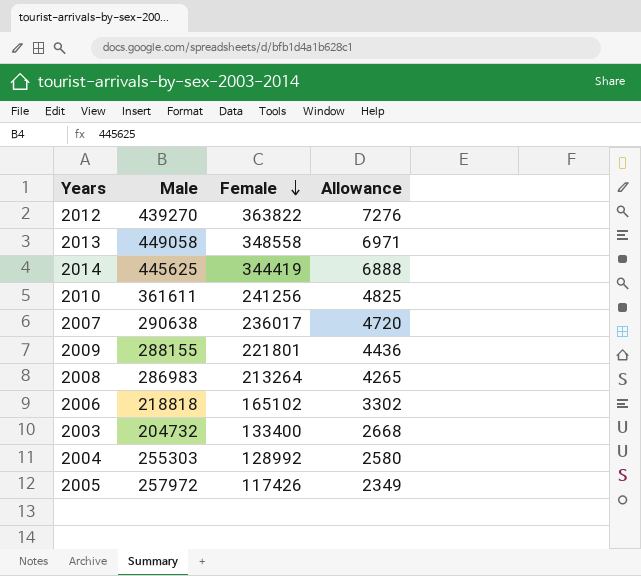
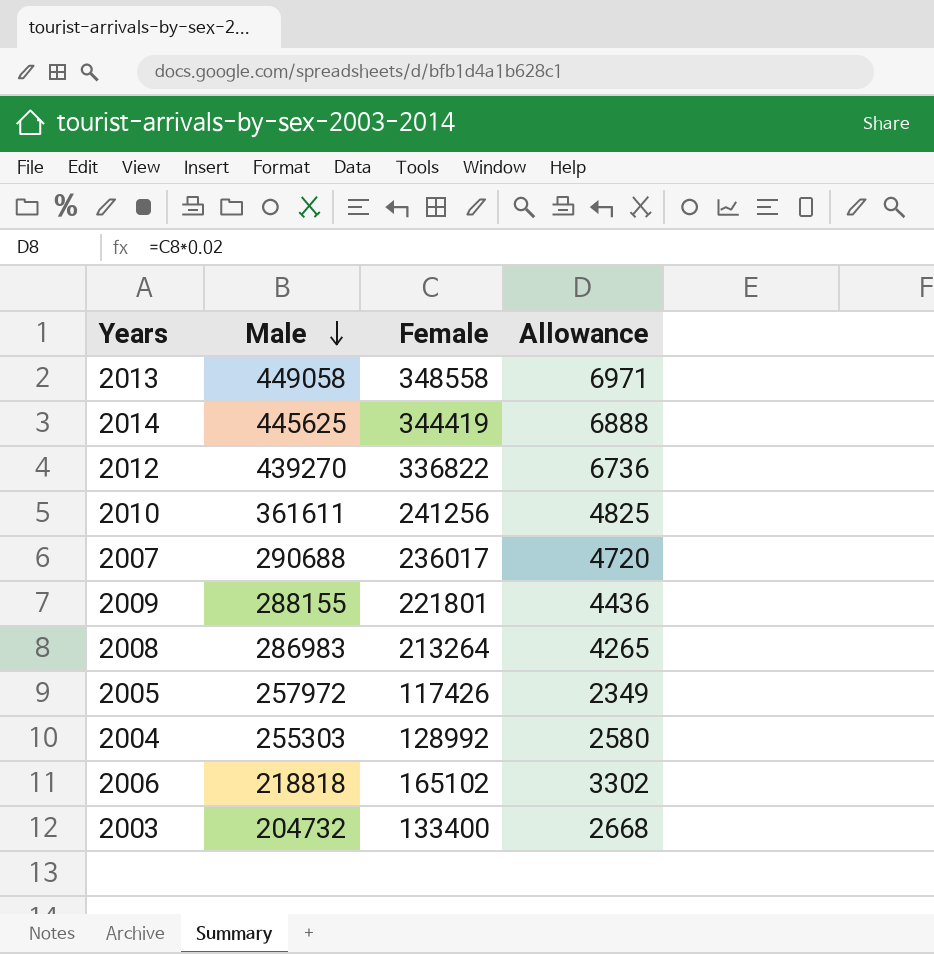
row order: Female descending -> Male descending
2012 | Female: 363822 -> 336822
2012 | Allowance: 7276 -> 6736
2007 | Male: 290638 -> 290688

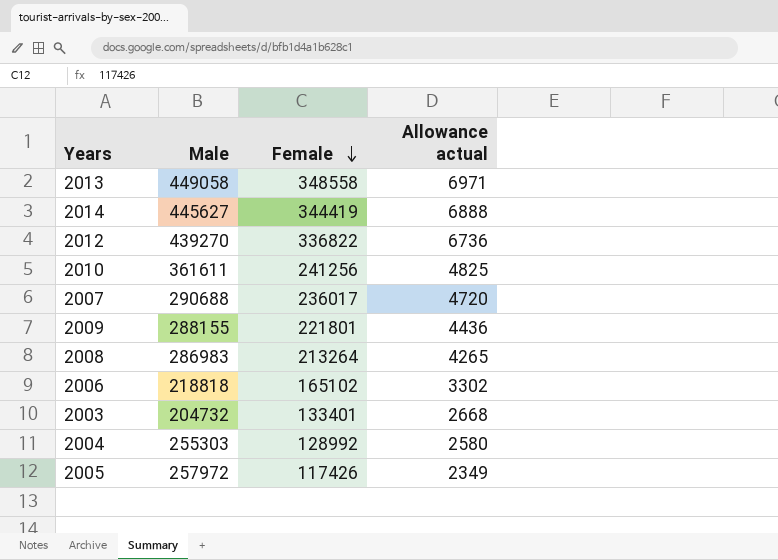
row order: Male descending -> Female descending
column name: Allowance -> Allowance actual
2014 | Male: 445625 -> 445627
2003 | Female: 133400 -> 133401

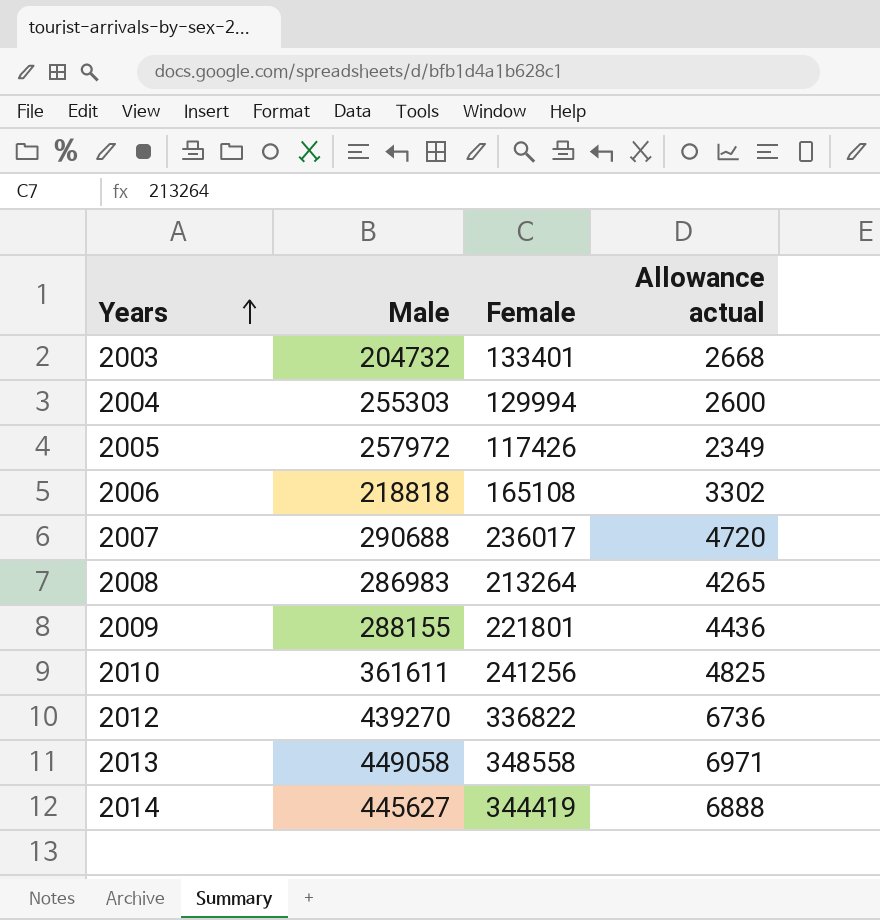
row order: Female descending -> Years ascending
2004 | Female: 128992 -> 129994
2004 | Allowance actual: 2580 -> 2600
2006 | Female: 165102 -> 165108

